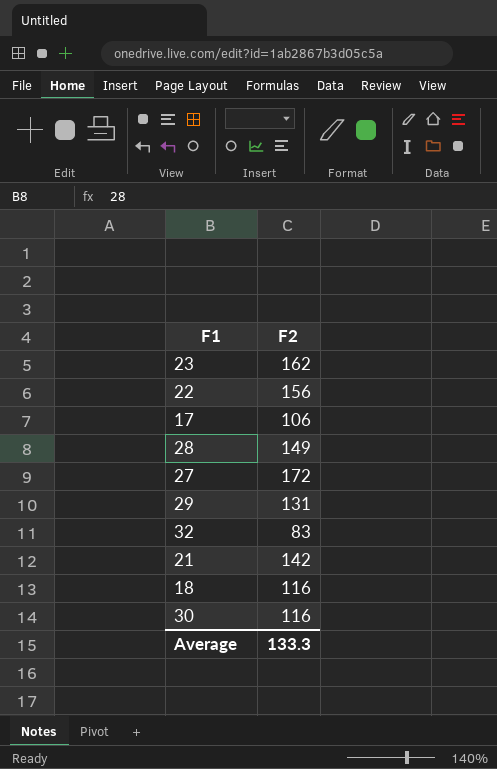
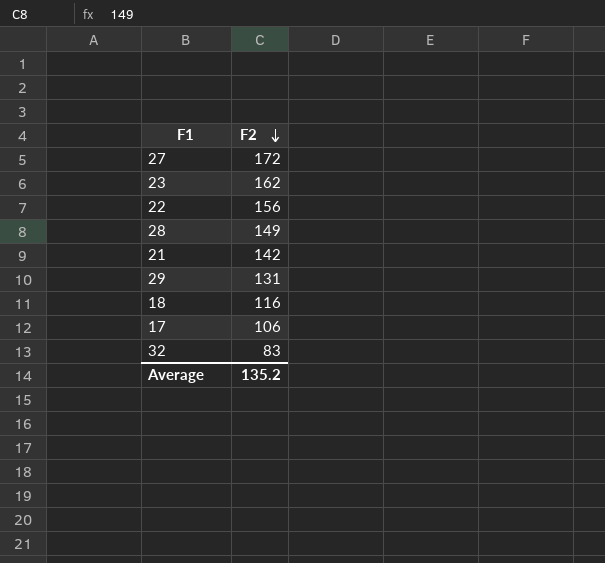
row order: none -> F2 descending
row 30: 116 -> none
Average | F2: 133.3 -> 135.2

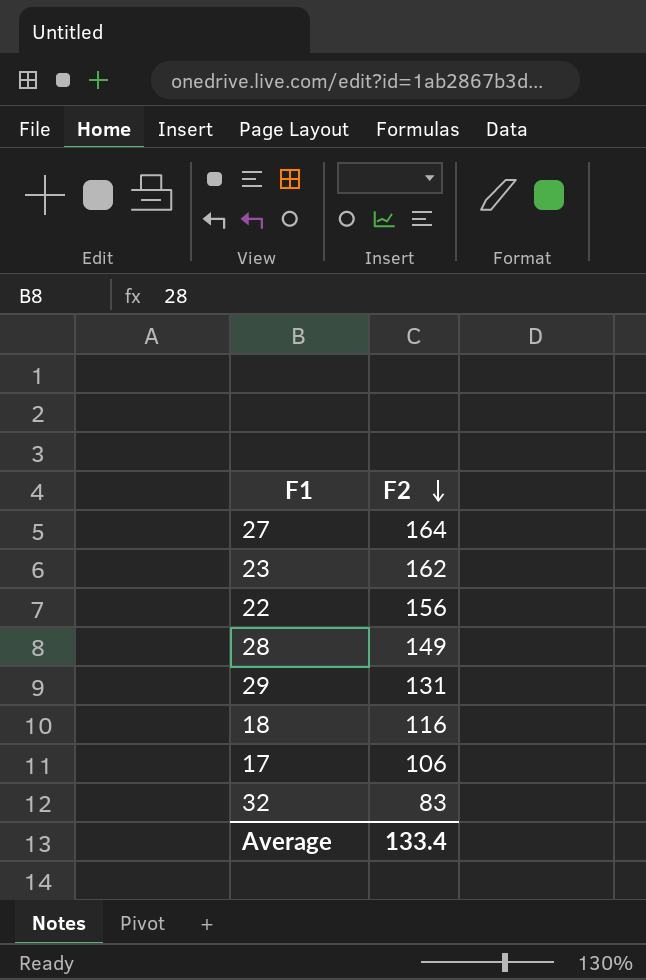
row 21: 142 -> none
27 | F2: 172 -> 164
Average | F2: 135.2 -> 133.4

